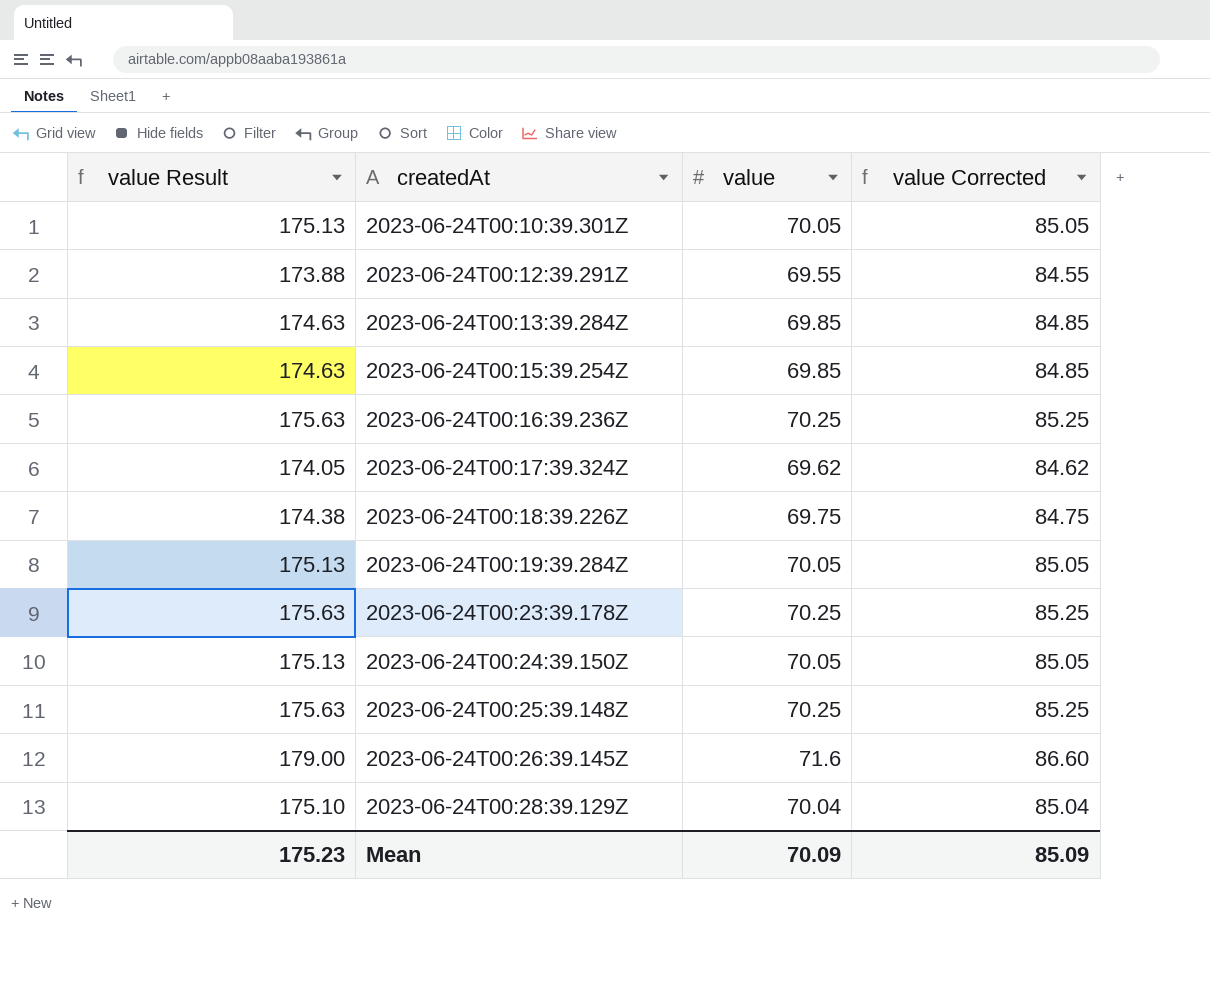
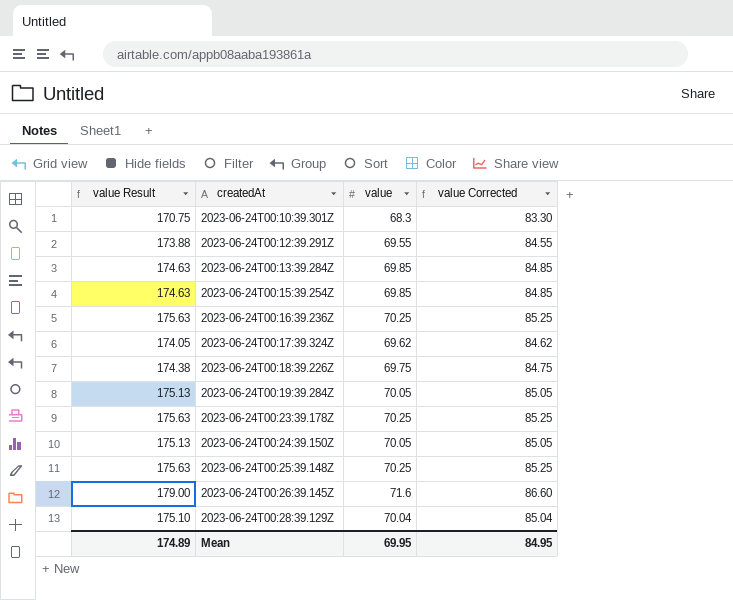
2023-06-24T00:10:39.301Z | value Result: 175.13 -> 170.75
2023-06-24T00:10:39.301Z | value: 70.05 -> 68.3
2023-06-24T00:10:39.301Z | value Corrected: 85.05 -> 83.30
Mean | value Result: 175.23 -> 174.89
Mean | value: 70.09 -> 69.95
Mean | value Corrected: 85.09 -> 84.95

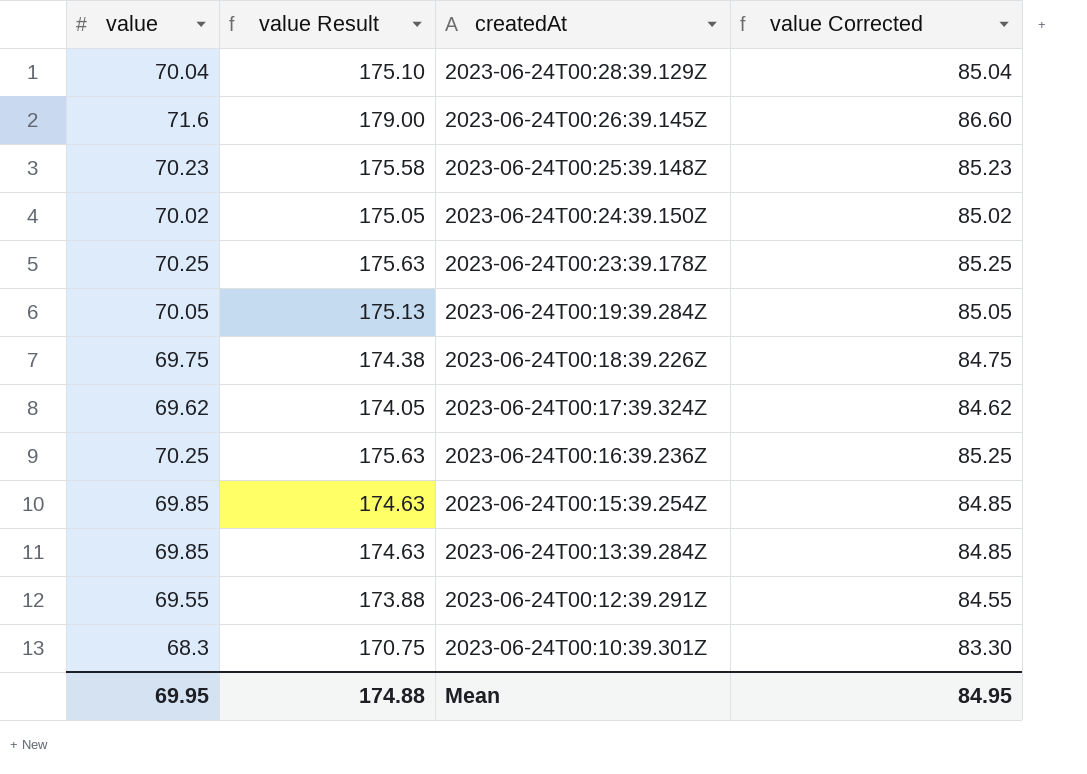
row order: createdAt ascending -> createdAt descending
column value | position: 3 -> 1
2023-06-24T00:25:39.148Z | value: 70.25 -> 70.23
2023-06-24T00:25:39.148Z | value Result: 175.63 -> 175.58
2023-06-24T00:25:39.148Z | value Corrected: 85.25 -> 85.23
2023-06-24T00:24:39.150Z | value: 70.05 -> 70.02
2023-06-24T00:24:39.150Z | value Result: 175.13 -> 175.05
2023-06-24T00:24:39.150Z | value Corrected: 85.05 -> 85.02
Mean | value Result: 174.89 -> 174.88

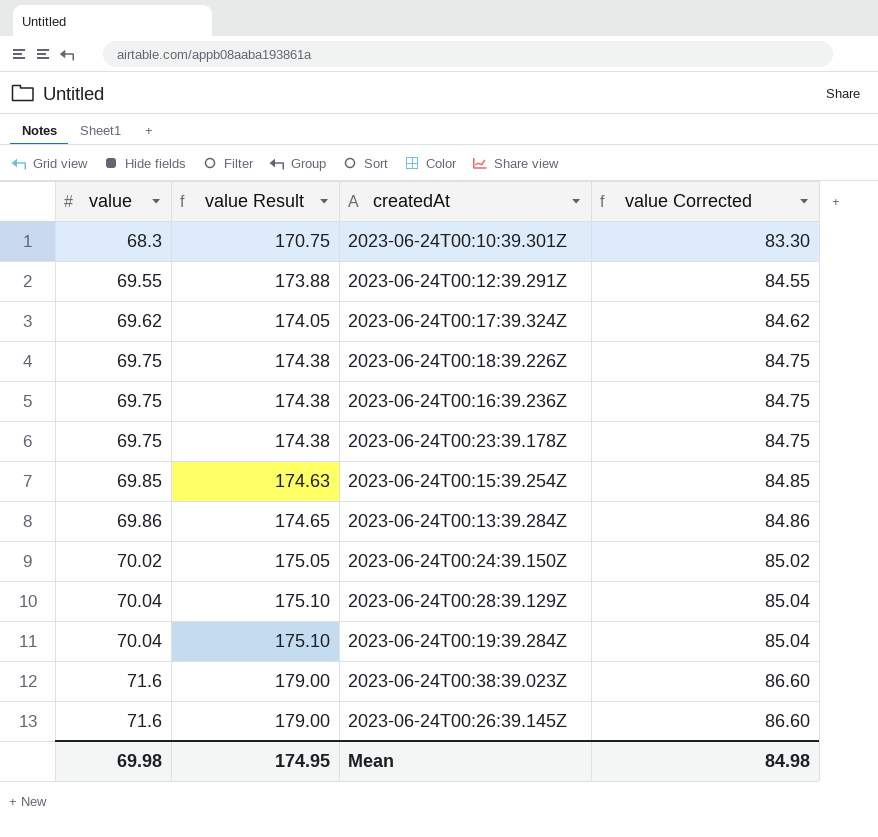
row order: createdAt descending -> value ascending
row 2023-06-24T00:25:39.148Z: 70.23 | 175.58 | 85.23 -> none
2023-06-24T00:16:39.236Z | value: 70.25 -> 69.75
2023-06-24T00:16:39.236Z | value Result: 175.63 -> 174.38
2023-06-24T00:16:39.236Z | value Corrected: 85.25 -> 84.75
2023-06-24T00:23:39.178Z | value: 70.25 -> 69.75
2023-06-24T00:23:39.178Z | value Result: 175.63 -> 174.38
2023-06-24T00:23:39.178Z | value Corrected: 85.25 -> 84.75
2023-06-24T00:13:39.284Z | value: 69.85 -> 69.86
2023-06-24T00:13:39.284Z | value Result: 174.63 -> 174.65
2023-06-24T00:13:39.284Z | value Corrected: 84.85 -> 84.86
2023-06-24T00:19:39.284Z | value: 70.05 -> 70.04
2023-06-24T00:19:39.284Z | value Result: 175.13 -> 175.10
2023-06-24T00:19:39.284Z | value Corrected: 85.05 -> 85.04
row 2023-06-24T00:38:39.023Z: none -> 71.6 | 179.00 | 86.60
Mean | value: 69.95 -> 69.98
Mean | value Result: 174.88 -> 174.95
Mean | value Corrected: 84.95 -> 84.98

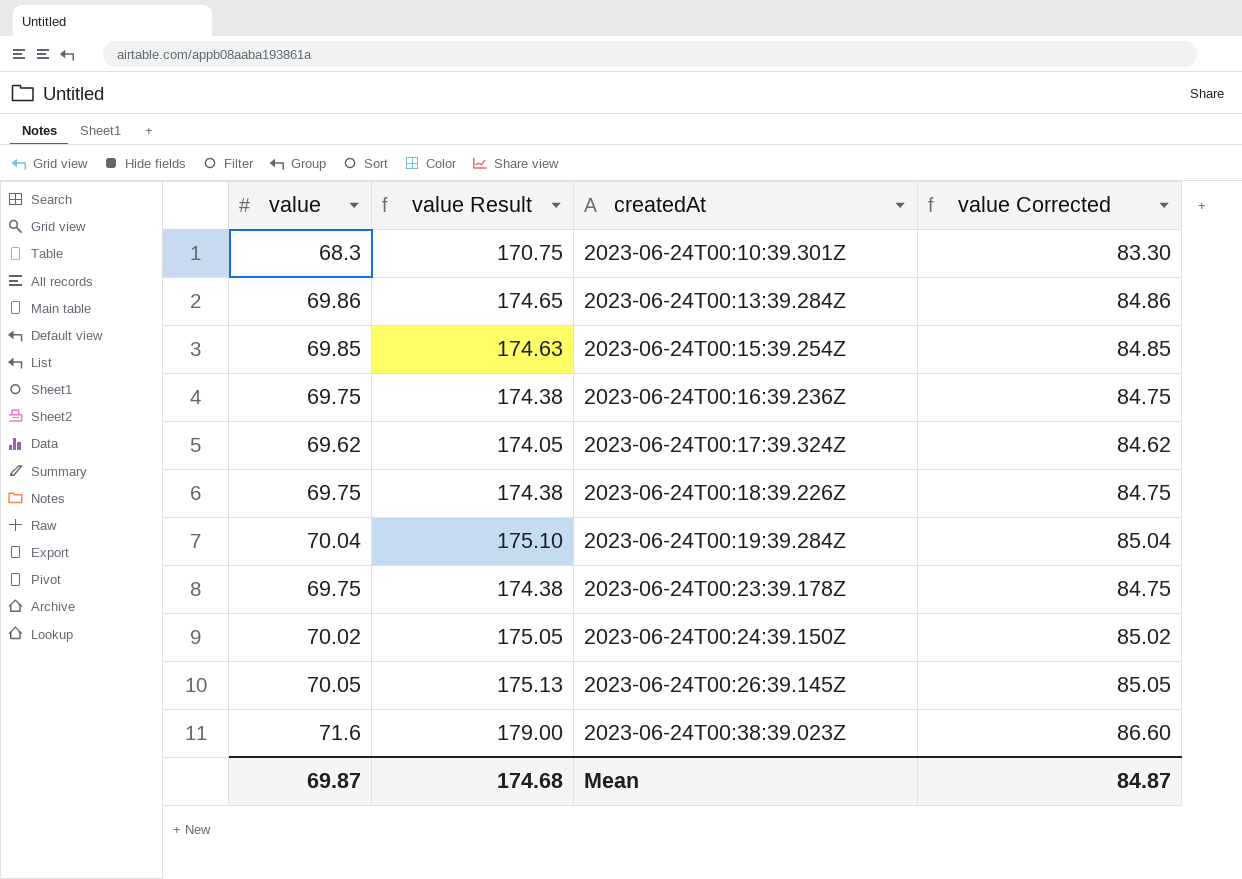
row order: value ascending -> createdAt ascending
row 2023-06-24T00:12:39.291Z: 69.55 | 173.88 | 84.55 -> none
row 2023-06-24T00:28:39.129Z: 70.04 | 175.10 | 85.04 -> none
2023-06-24T00:26:39.145Z | value: 71.6 -> 70.05
2023-06-24T00:26:39.145Z | value Result: 179.00 -> 175.13
2023-06-24T00:26:39.145Z | value Corrected: 86.60 -> 85.05
Mean | value: 69.98 -> 69.87
Mean | value Result: 174.95 -> 174.68
Mean | value Corrected: 84.98 -> 84.87

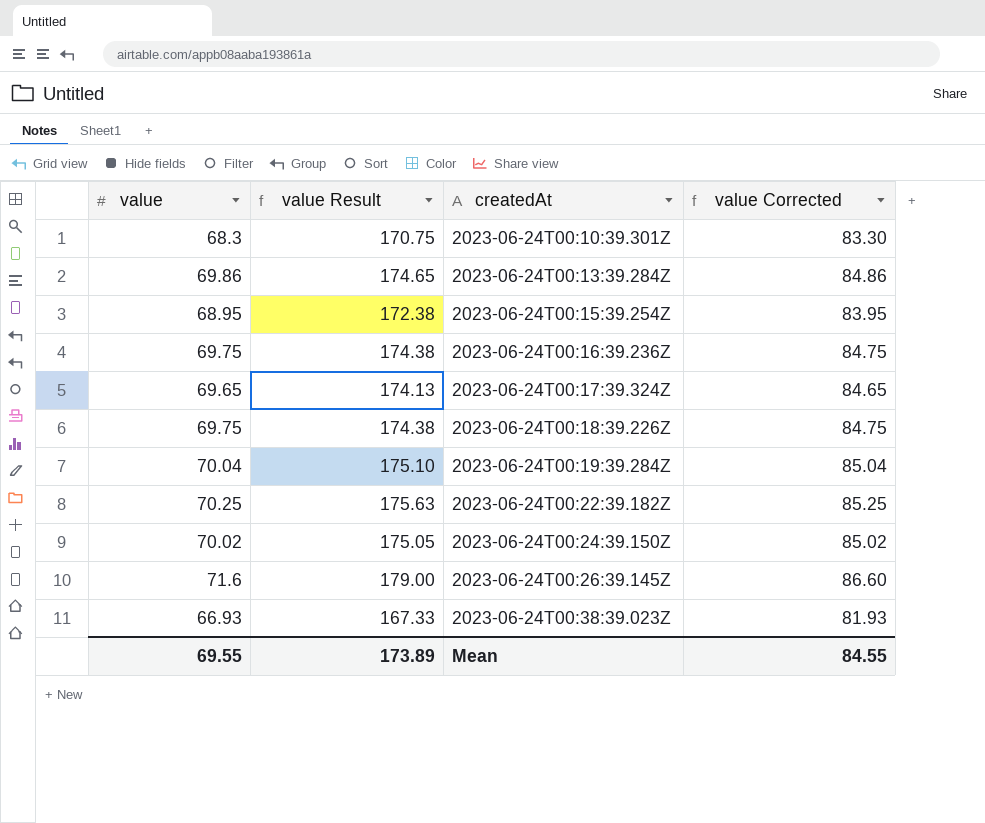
row 2023-06-24T00:23:39.178Z: 69.75 | 174.38 | 84.75 -> none
2023-06-24T00:15:39.254Z | value: 69.85 -> 68.95
2023-06-24T00:15:39.254Z | value Result: 174.63 -> 172.38
2023-06-24T00:15:39.254Z | value Corrected: 84.85 -> 83.95
2023-06-24T00:17:39.324Z | value: 69.62 -> 69.65
2023-06-24T00:17:39.324Z | value Result: 174.05 -> 174.13
2023-06-24T00:17:39.324Z | value Corrected: 84.62 -> 84.65
row 2023-06-24T00:22:39.182Z: none -> 70.25 | 175.63 | 85.25
2023-06-24T00:26:39.145Z | value: 70.05 -> 71.6
2023-06-24T00:26:39.145Z | value Result: 175.13 -> 179.00
2023-06-24T00:26:39.145Z | value Corrected: 85.05 -> 86.60
2023-06-24T00:38:39.023Z | value: 71.6 -> 66.93
2023-06-24T00:38:39.023Z | value Result: 179.00 -> 167.33
2023-06-24T00:38:39.023Z | value Corrected: 86.60 -> 81.93
Mean | value: 69.87 -> 69.55
Mean | value Result: 174.68 -> 173.89
Mean | value Corrected: 84.87 -> 84.55

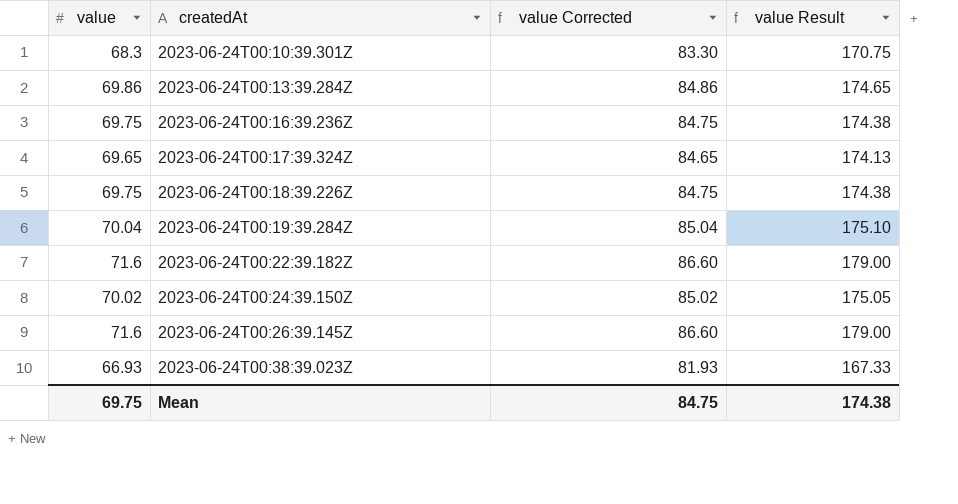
column value Result | position: 2 -> 4
row 2023-06-24T00:15:39.254Z: 68.95 | 172.38 | 83.95 -> none
2023-06-24T00:22:39.182Z | value: 70.25 -> 71.6
2023-06-24T00:22:39.182Z | value Corrected: 85.25 -> 86.60
2023-06-24T00:22:39.182Z | value Result: 175.63 -> 179.00
Mean | value: 69.55 -> 69.75
Mean | value Corrected: 84.55 -> 84.75
Mean | value Result: 173.89 -> 174.38

